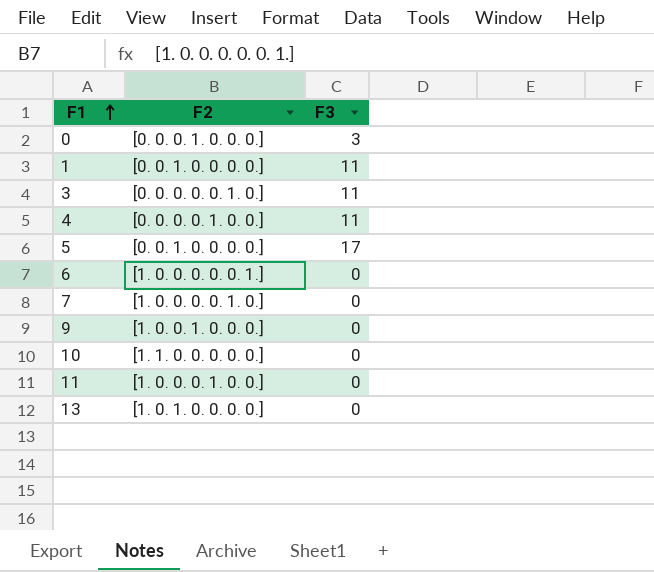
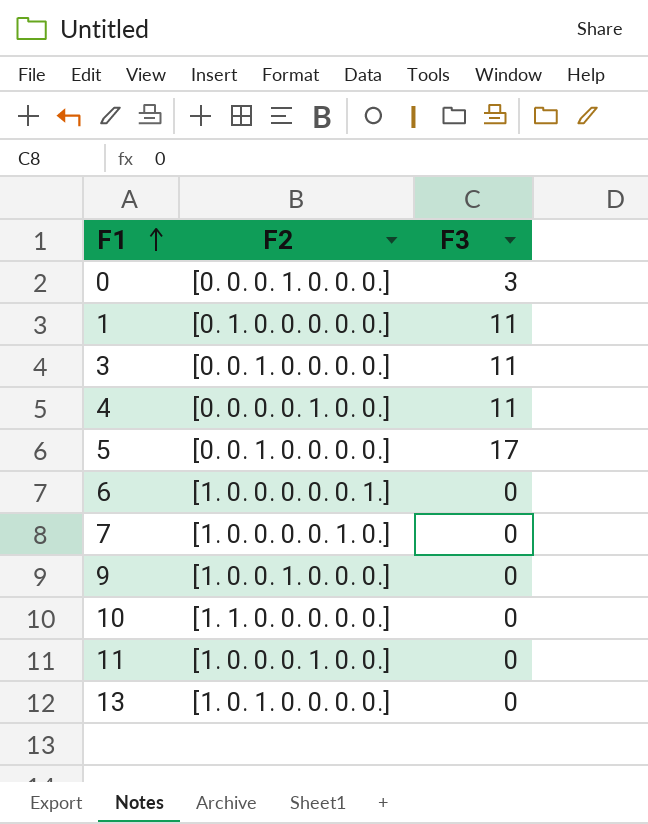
1 | F2: [0. 0. 1. 0. 0. 0. 0.] -> [0. 1. 0. 0. 0. 0. 0.]
3 | F2: [0. 0. 0. 0. 0. 1. 0.] -> [0. 0. 1. 0. 0. 0. 0.]

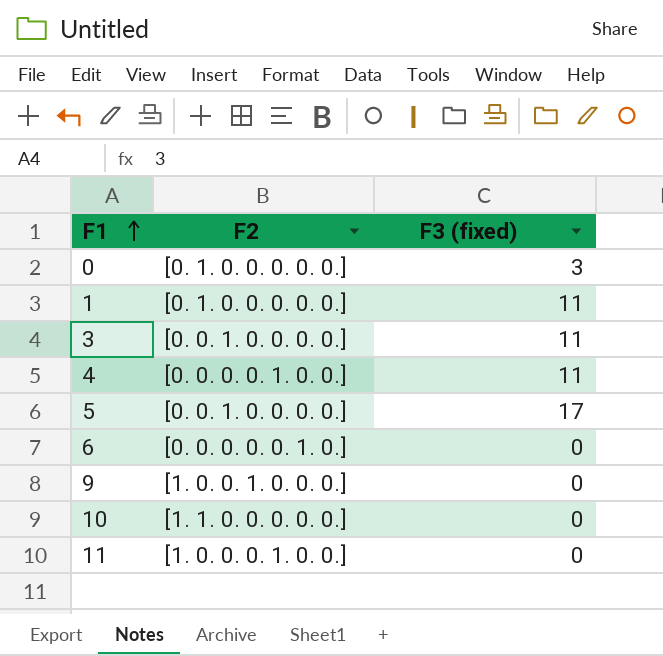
column name: F3 -> F3 (fixed)
row 7: [1. 0. 0. 0. 0. 1. 0.] | 0 -> none
row 13: [1. 0. 1. 0. 0. 0. 0.] | 0 -> none
0 | F2: [0. 0. 0. 1. 0. 0. 0.] -> [0. 1. 0. 0. 0. 0. 0.]
6 | F2: [1. 0. 0. 0. 0. 0. 1.] -> [0. 0. 0. 0. 0. 1. 0.]

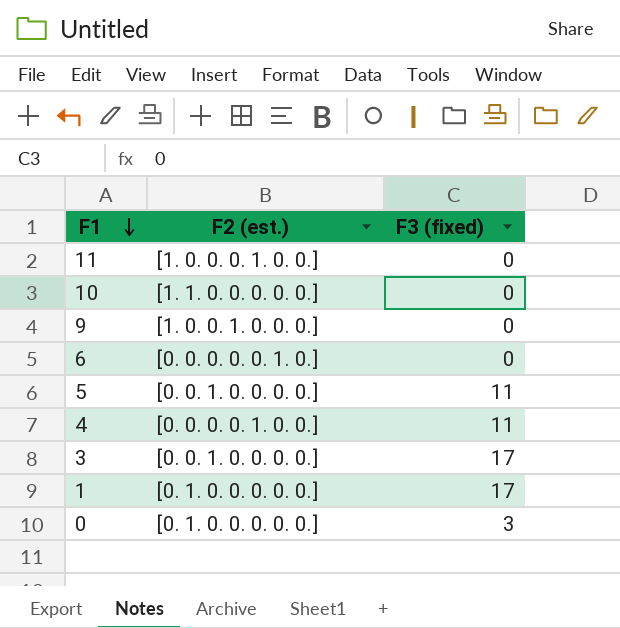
row order: F1 ascending -> F1 descending
column name: F2 -> F2 (est.)
5 | F3 (fixed): 17 -> 11
3 | F3 (fixed): 11 -> 17
1 | F3 (fixed): 11 -> 17

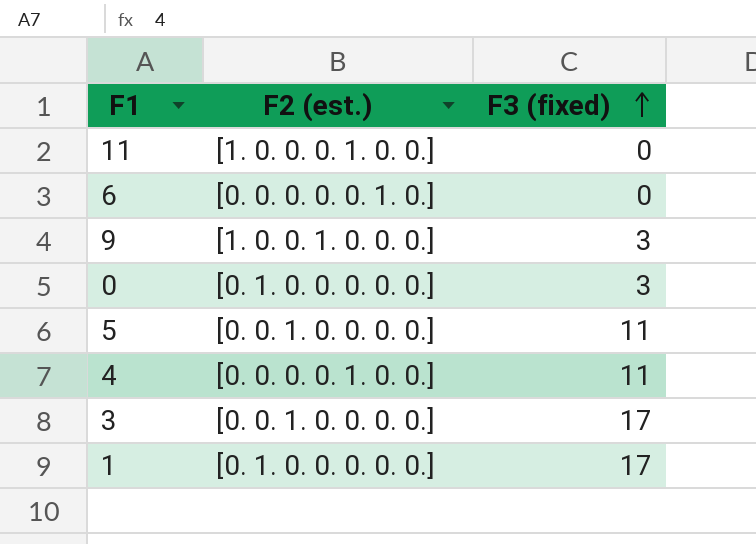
row order: F1 descending -> F3 (fixed) ascending
row 10: [1. 1. 0. 0. 0. 0. 0.] | 0 -> none
9 | F3 (fixed): 0 -> 3

